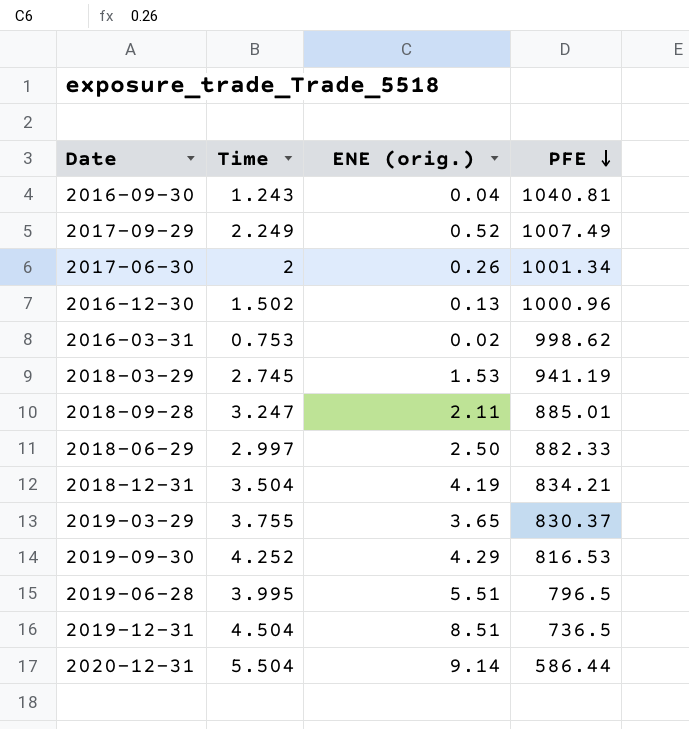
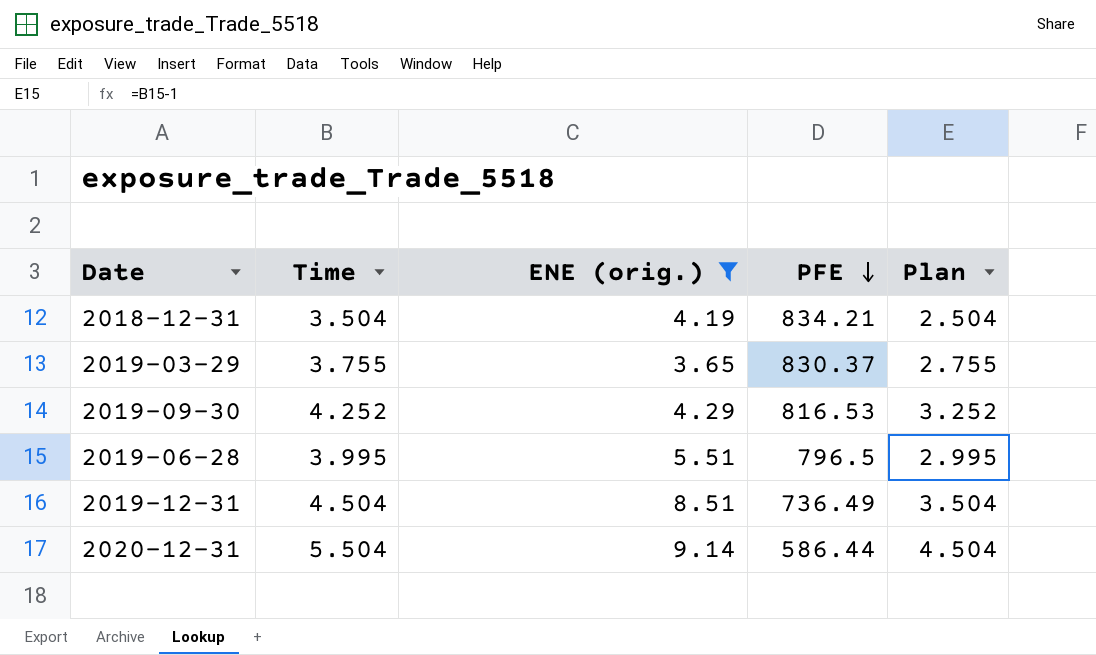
filter: none -> ENE (orig.) >= 3.65
column Plan | formula: none -> [Time] - 1
2019-12-31 | PFE: 736.5 -> 736.49

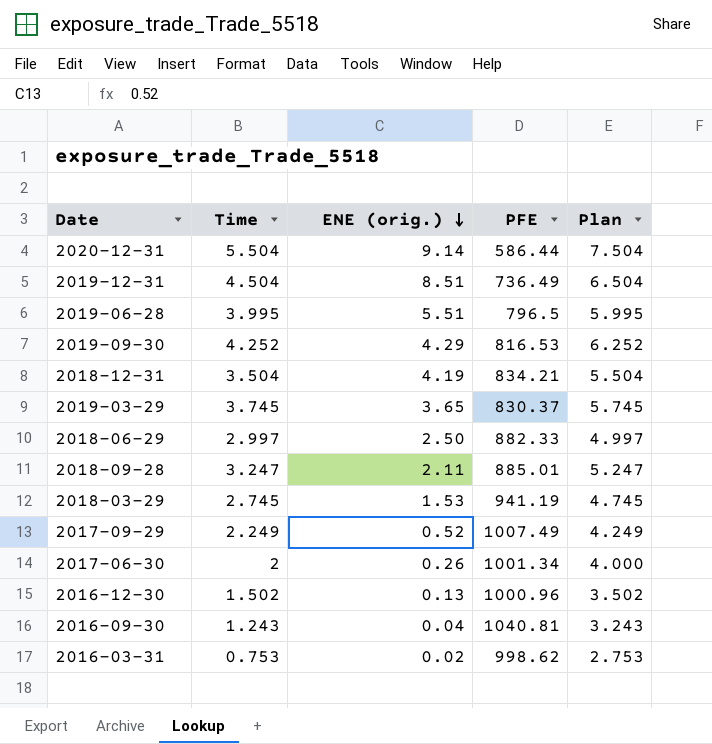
filter: ENE (orig.) >= 3.65 -> none
row order: PFE descending -> ENE (orig.) descending
column Plan | formula: [Time] - 1 -> [Time] + 2
2019-03-29 | Time: 3.755 -> 3.745

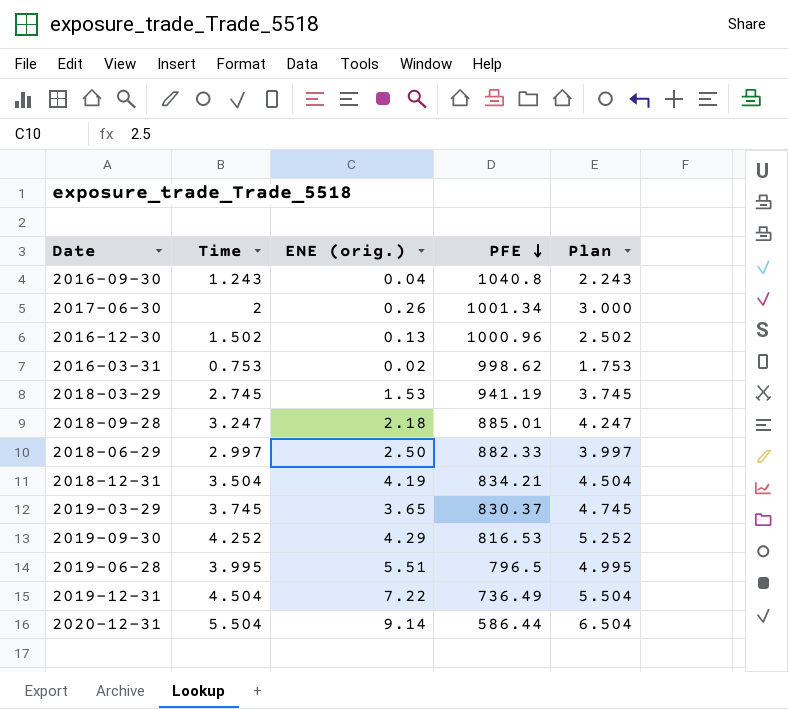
row order: ENE (orig.) descending -> PFE descending
column Plan | formula: [Time] + 2 -> [Time] + 1
row 2017-09-29: 2.249 | 0.52 | 1007.49 | 4.249 -> none
2016-09-30 | PFE: 1040.81 -> 1040.8
2018-09-28 | ENE (orig.): 2.11 -> 2.18
2019-12-31 | ENE (orig.): 8.51 -> 7.22

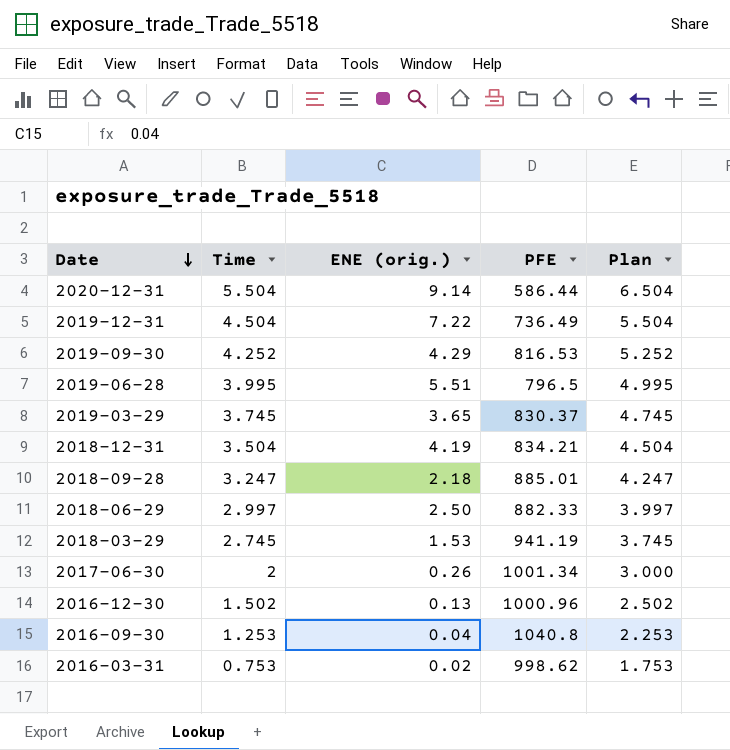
row order: PFE descending -> Date descending
2016-09-30 | Time: 1.243 -> 1.253
2016-09-30 | Plan: 2.243 -> 2.253

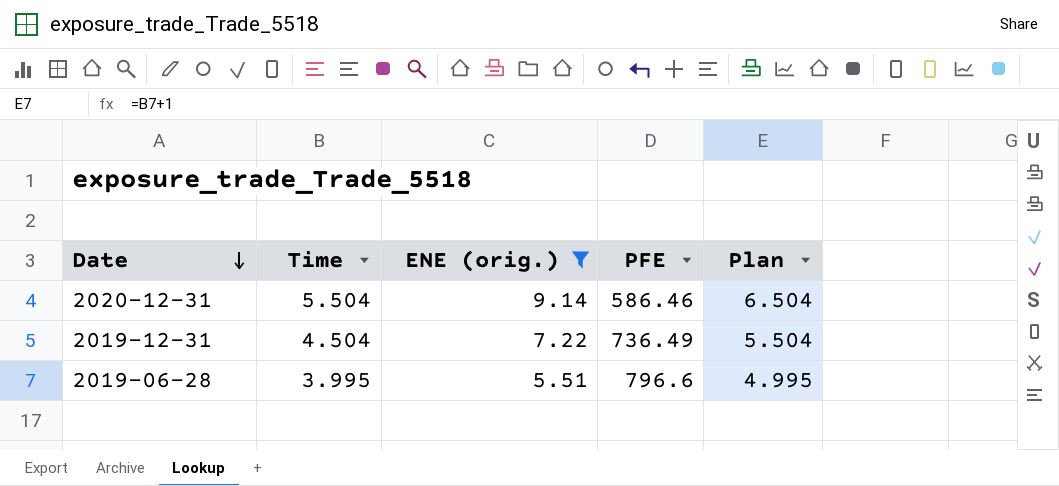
filter: none -> ENE (orig.) >= 5.51
2020-12-31 | PFE: 586.44 -> 586.46
2019-06-28 | PFE: 796.5 -> 796.6

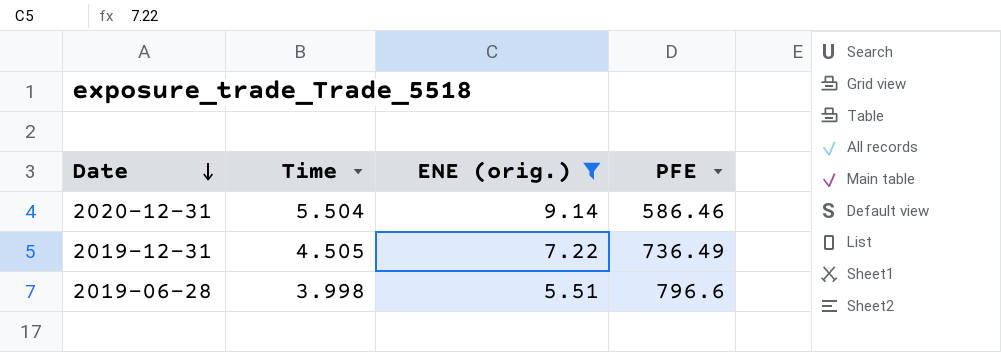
column Plan | formula: [Time] + 1 -> none
2019-12-31 | Time: 4.504 -> 4.505
2019-06-28 | Time: 3.995 -> 3.998

